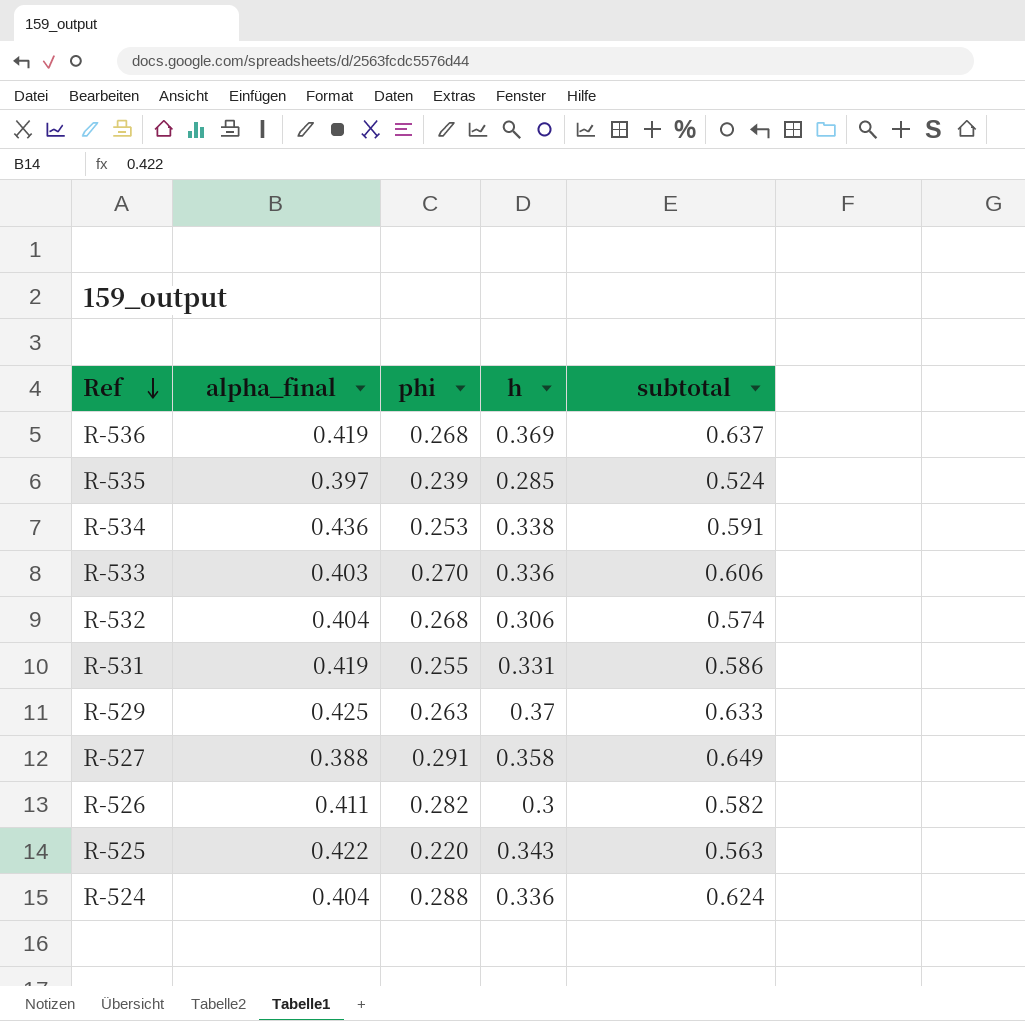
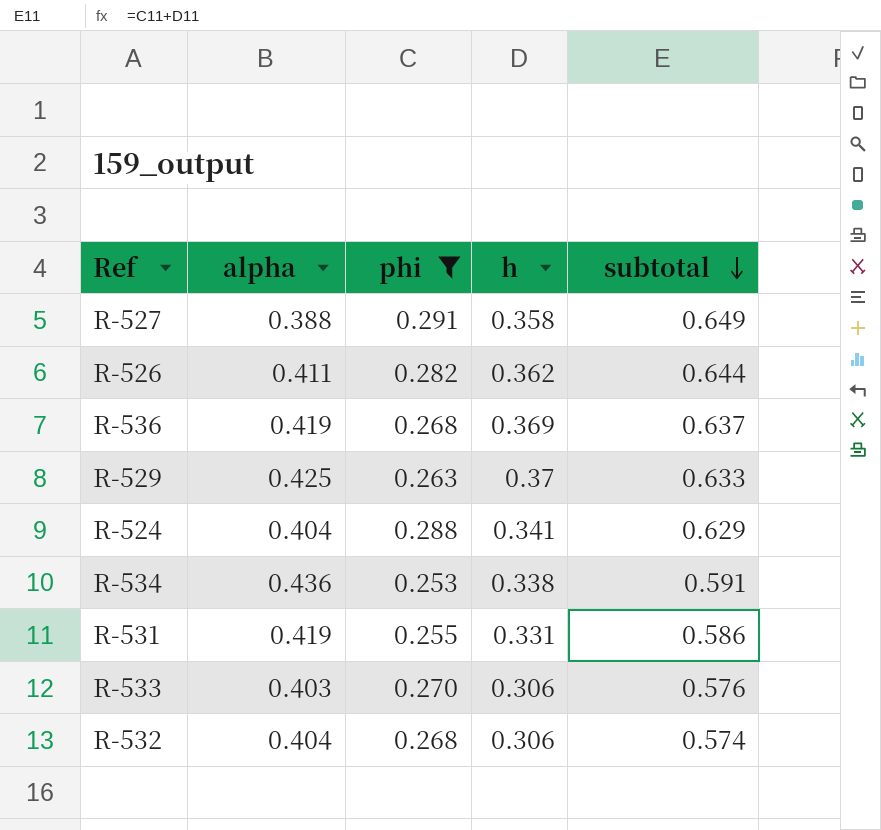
filter: none -> phi >= 0.253
row order: Ref descending -> subtotal descending
column name: alpha_final -> alpha
R-526 | h: 0.3 -> 0.362
R-526 | subtotal: 0.582 -> 0.644
R-524 | h: 0.336 -> 0.341
R-524 | subtotal: 0.624 -> 0.629
R-533 | h: 0.336 -> 0.306
R-533 | subtotal: 0.606 -> 0.576

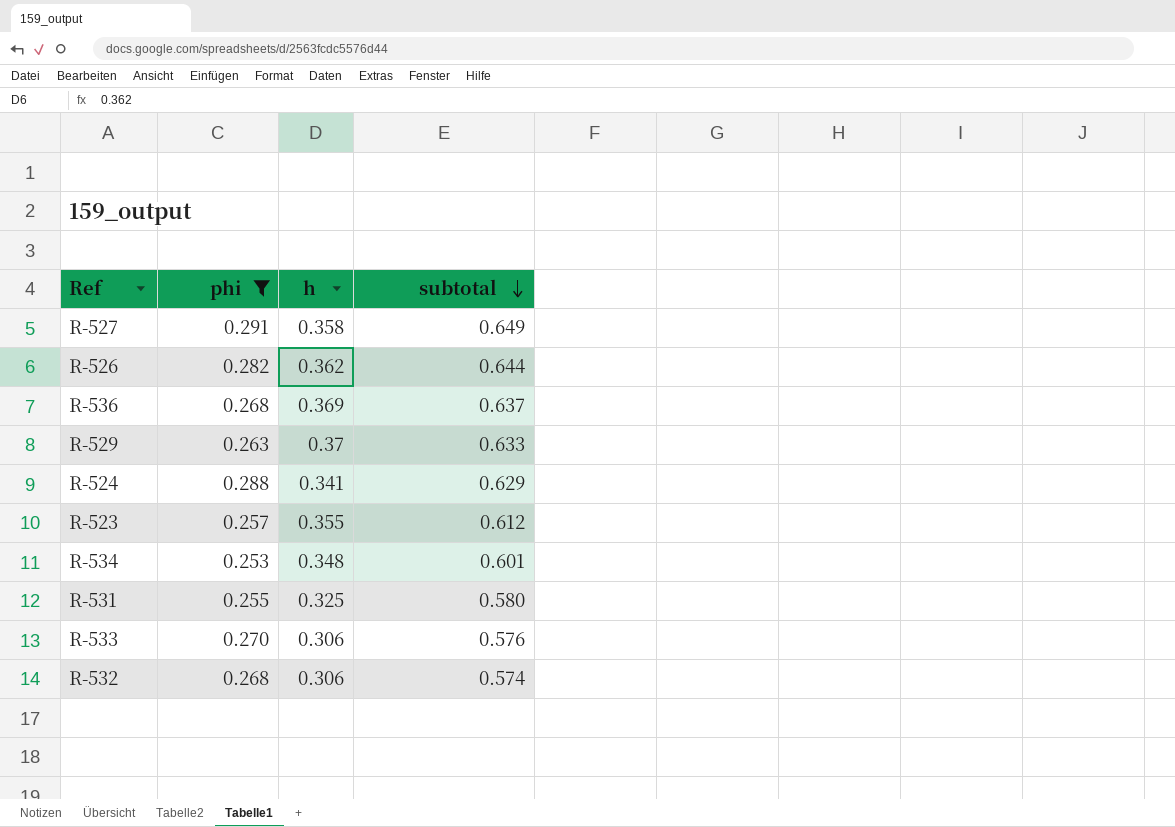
column alpha | position: 2 -> none
row R-523: none -> 0.257 | 0.355 | 0.612
R-534 | h: 0.338 -> 0.348
R-534 | subtotal: 0.591 -> 0.601
R-531 | h: 0.331 -> 0.325
R-531 | subtotal: 0.586 -> 0.580

